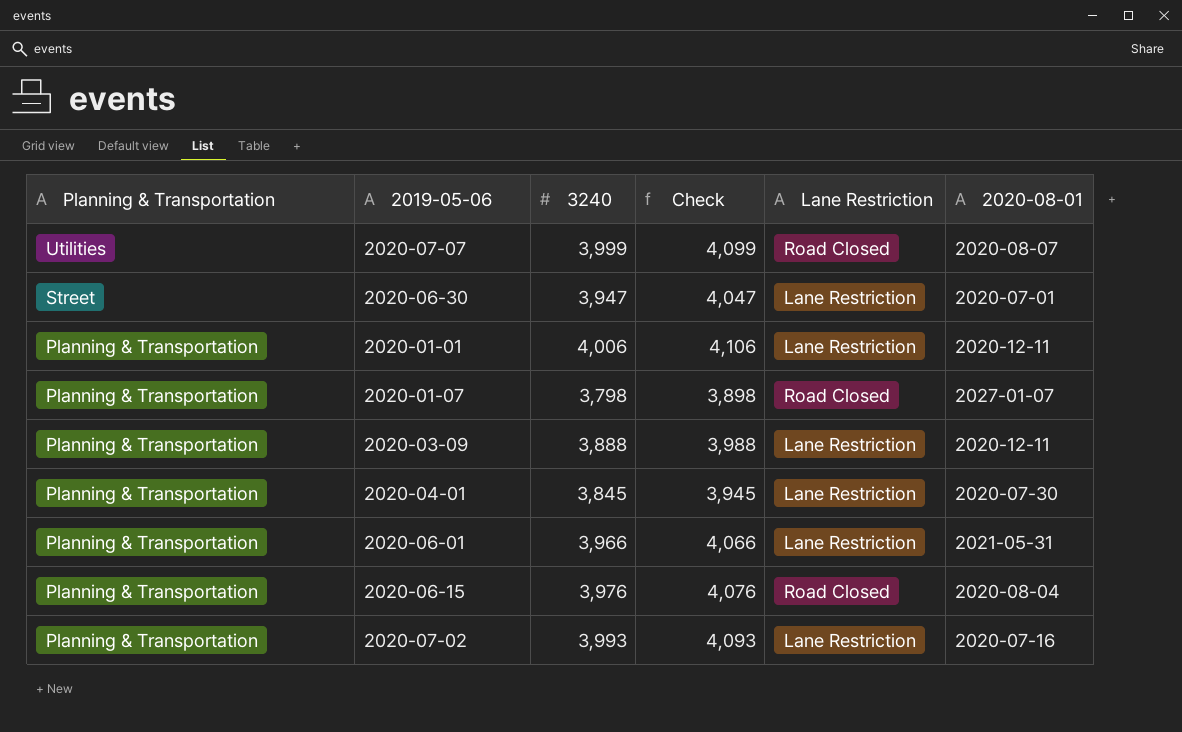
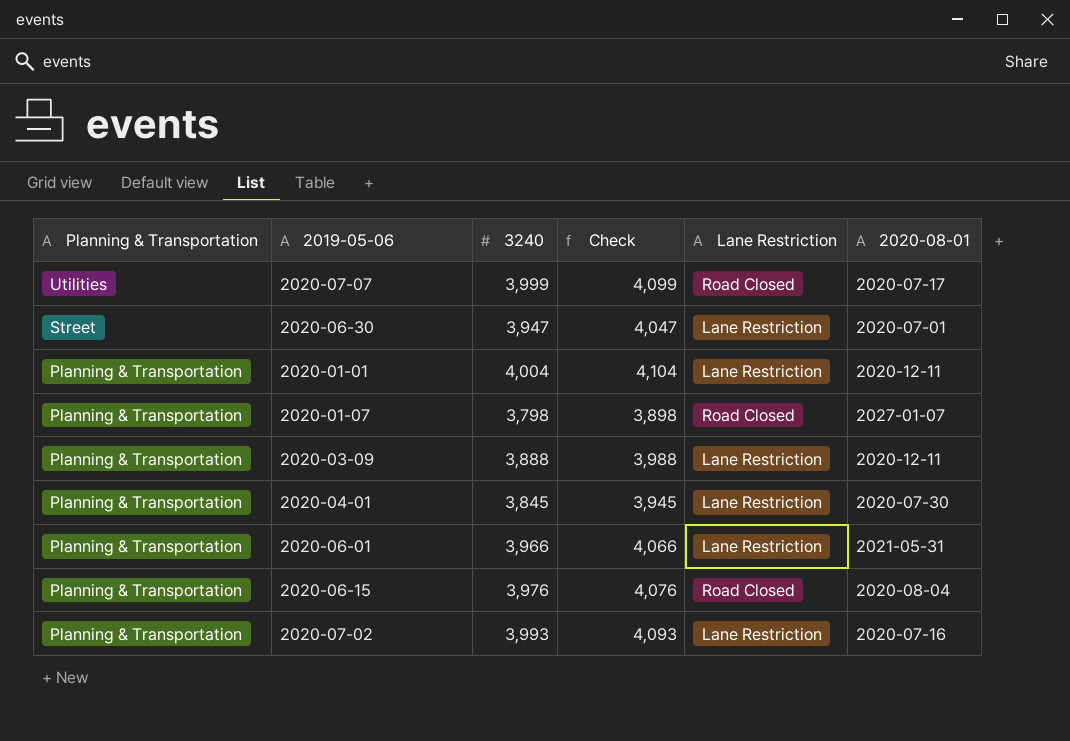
2020-07-07 | 2020-08-01: 2020-08-07 -> 2020-07-17
2020-01-01 | 3240: 4,006 -> 4,004
2020-01-01 | Check: 4,106 -> 4,104

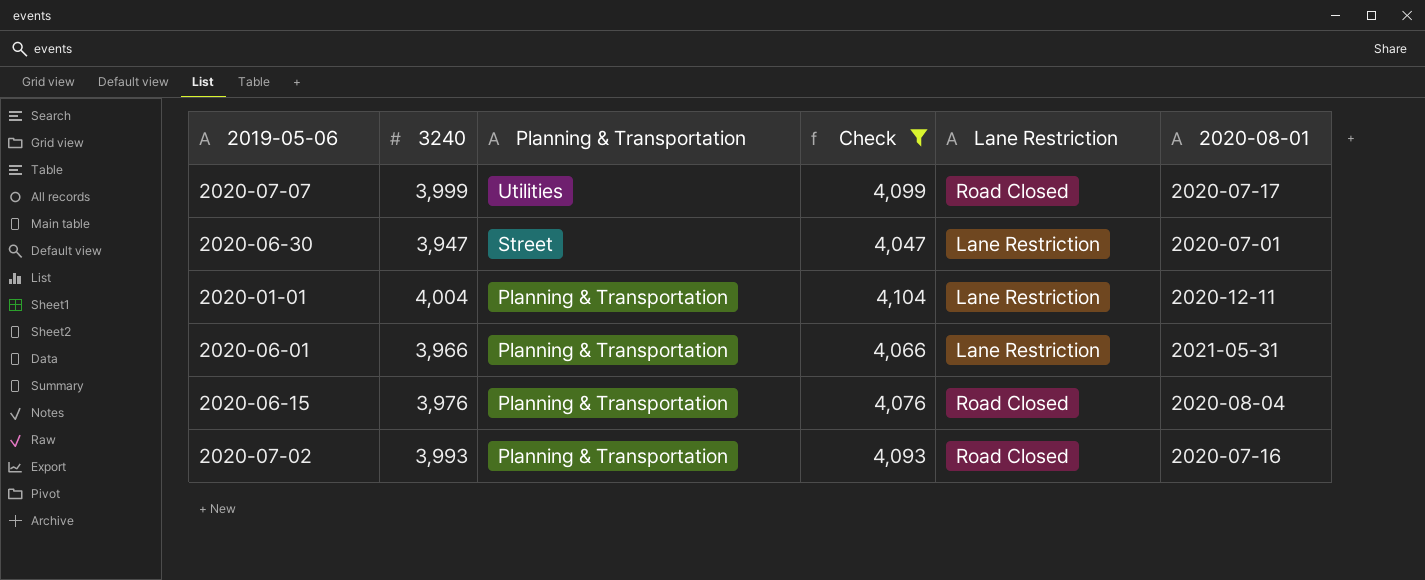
filter: none -> Check >= 4,047
column Planning & Transportation | position: 1 -> 3
2020-07-02 | Lane Restriction: Lane Restriction -> Road Closed

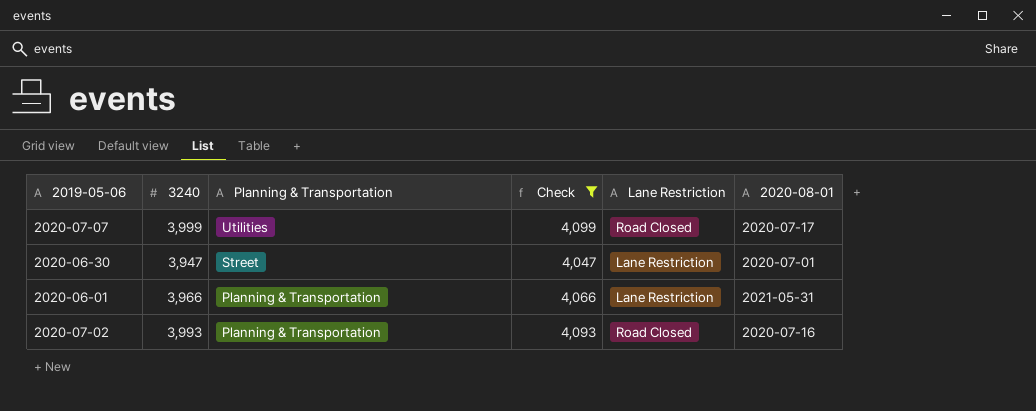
row 2020-01-01: 4,004 | Planning & Transportation | 4,104 | Lane Restriction | 2020-12-11 -> none
row 2020-06-15: 3,976 | Planning & Transportation | 4,076 | Road Closed | 2020-08-04 -> none

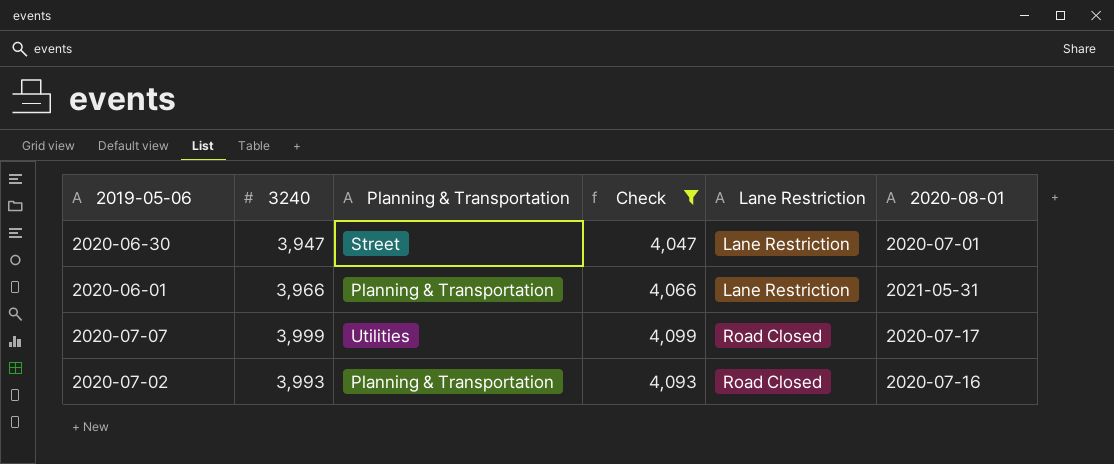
row order: Planning & Transportation descending -> Lane Restriction ascending

